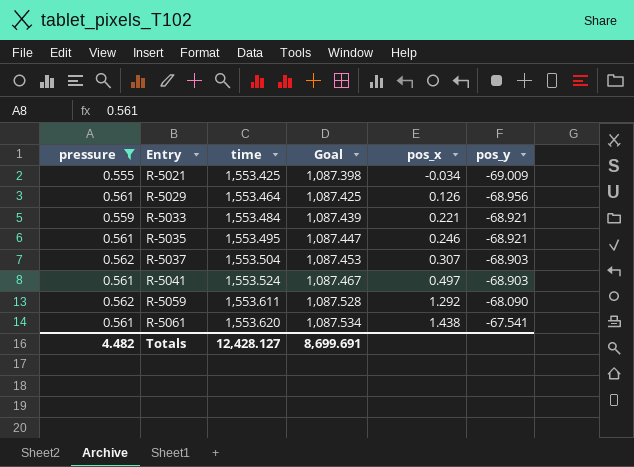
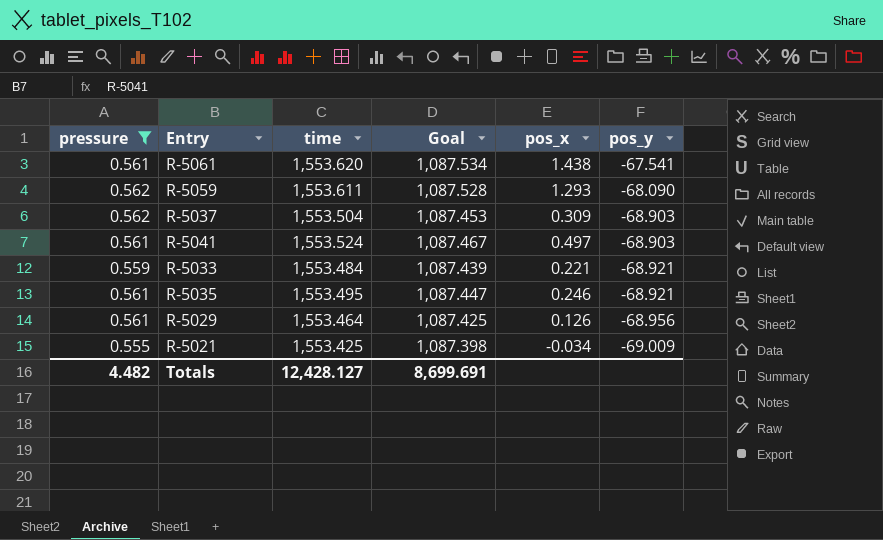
row order: Entry ascending -> pos_y descending
R-5059 | pos_x: 1.292 -> 1.293
R-5037 | pos_x: 0.307 -> 0.309

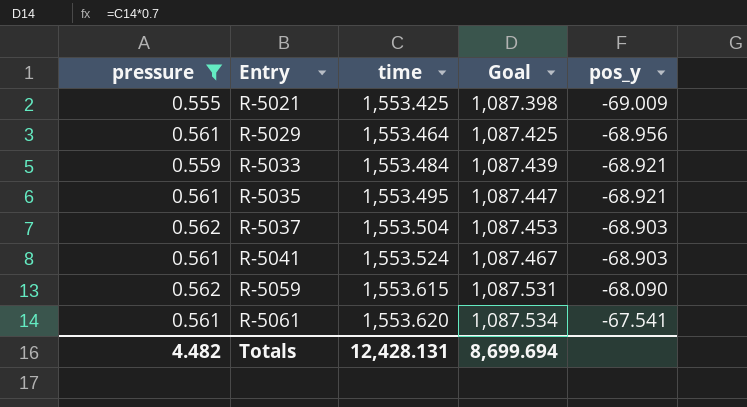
row order: pos_y descending -> Entry ascending
column pos_x | position: 5 -> none
R-5059 | time: 1,553.611 -> 1,553.615
R-5059 | Goal: 1,087.528 -> 1,087.531
Totals | time: 12,428.127 -> 12,428.131
Totals | Goal: 8,699.691 -> 8,699.694

